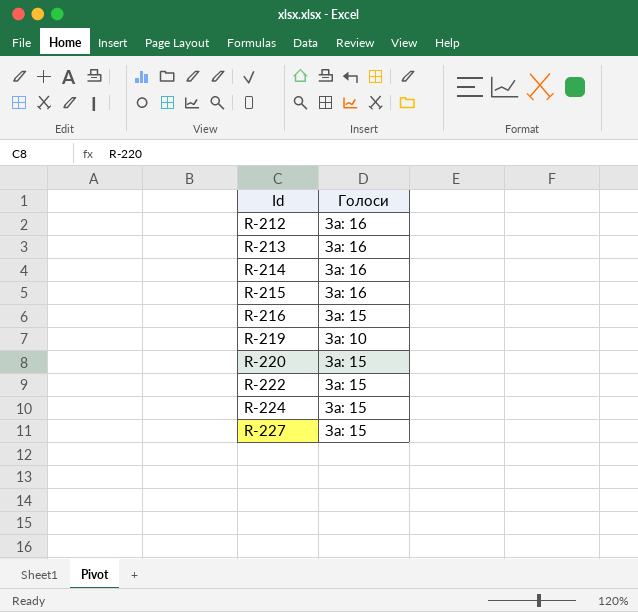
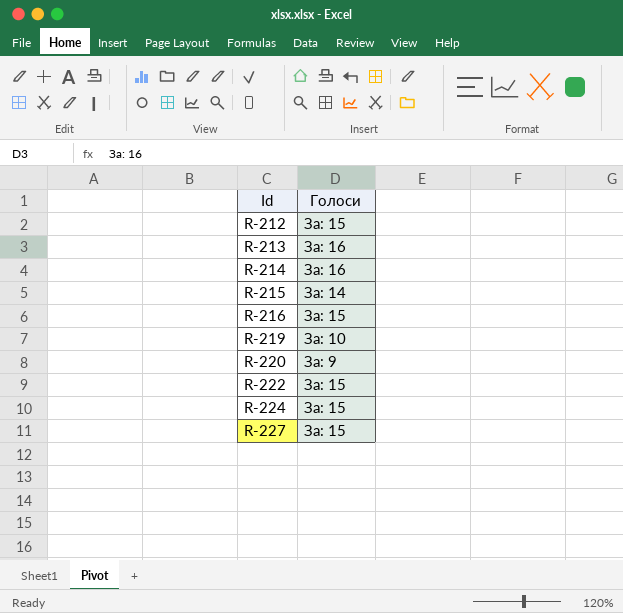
R-212 | Голоси: За: 16 -> За: 15
R-215 | Голоси: За: 16 -> За: 14
R-220 | Голоси: За: 15 -> За: 9

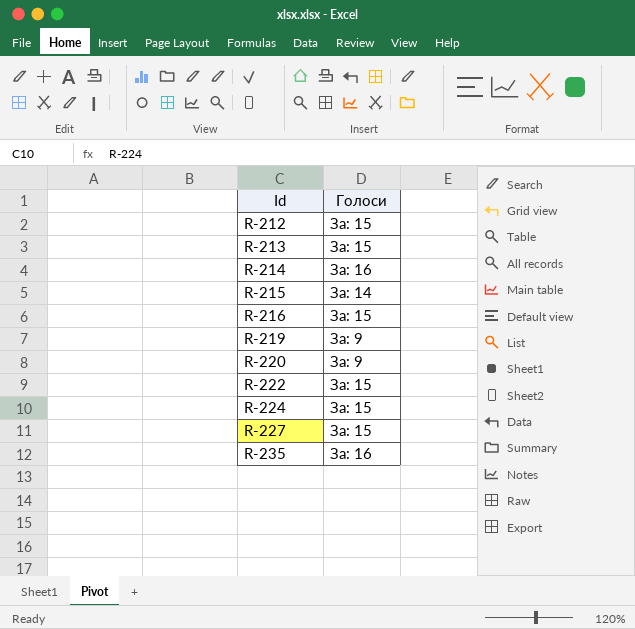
R-213 | Голоси: За: 16 -> За: 15
R-219 | Голоси: За: 10 -> За: 9
row R-235: none -> За: 16

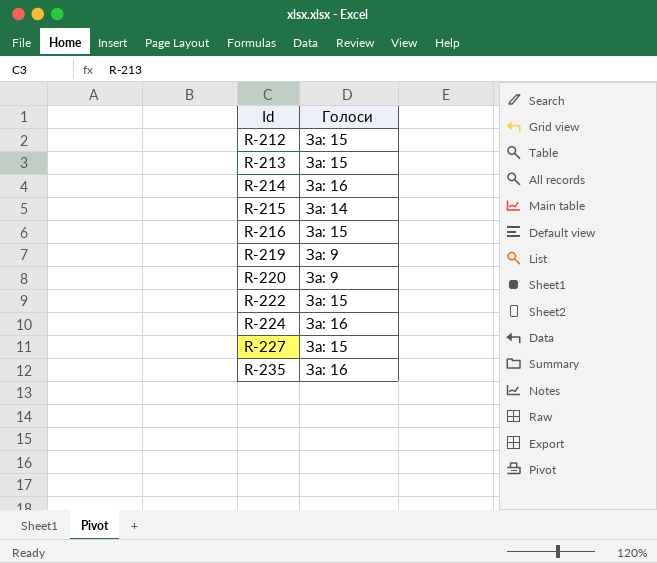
R-224 | Голоси: За: 15 -> За: 16

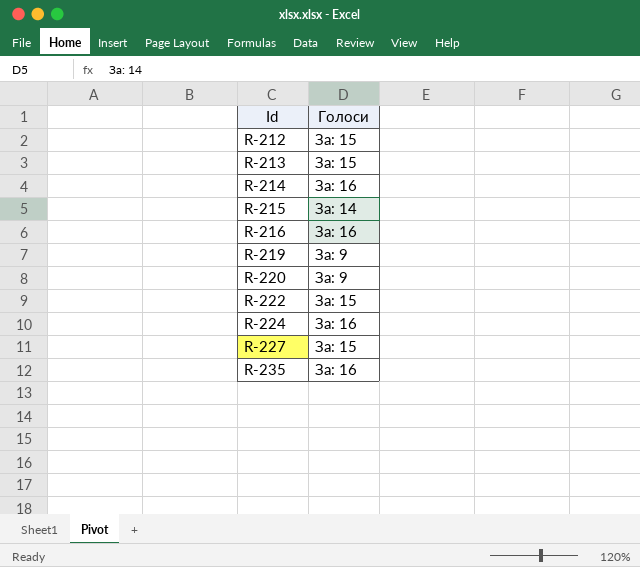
R-216 | Голоси: За: 15 -> За: 16

